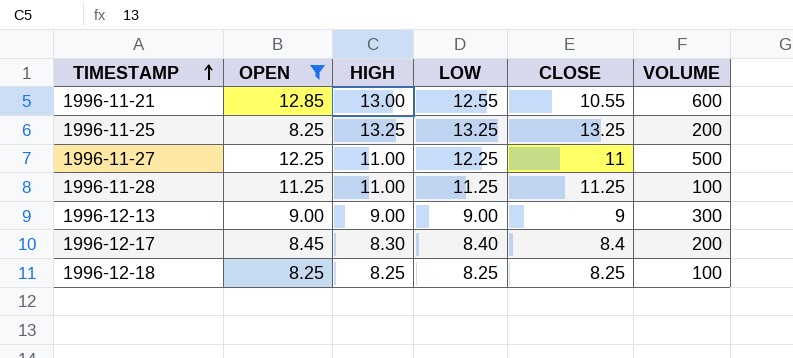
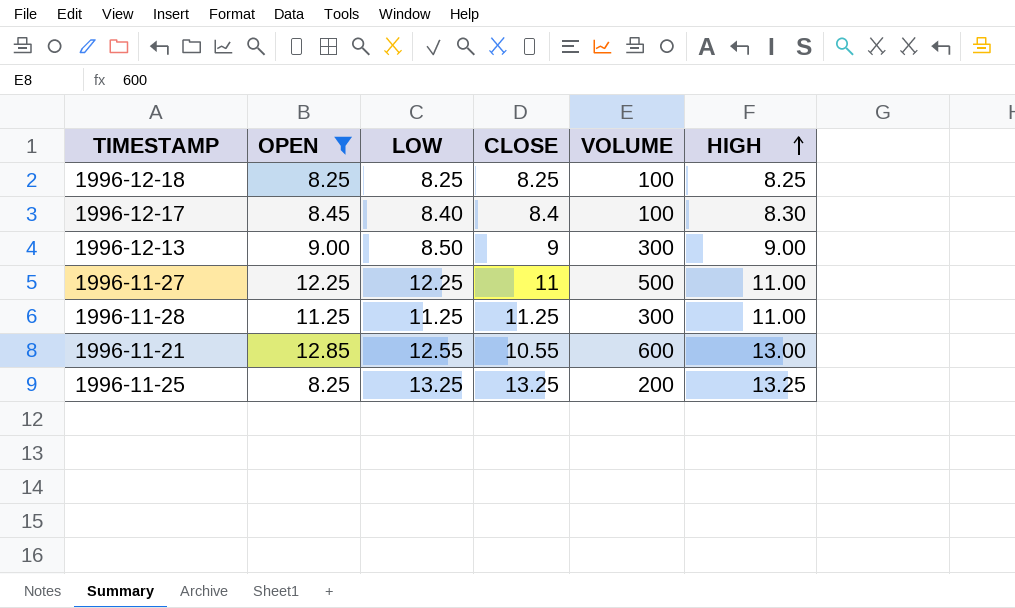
row order: TIMESTAMP ascending -> HIGH ascending
column HIGH | position: 3 -> 6
1996-12-17 | VOLUME: 200 -> 100
1996-12-13 | LOW: 9.00 -> 8.50
1996-11-28 | VOLUME: 100 -> 300

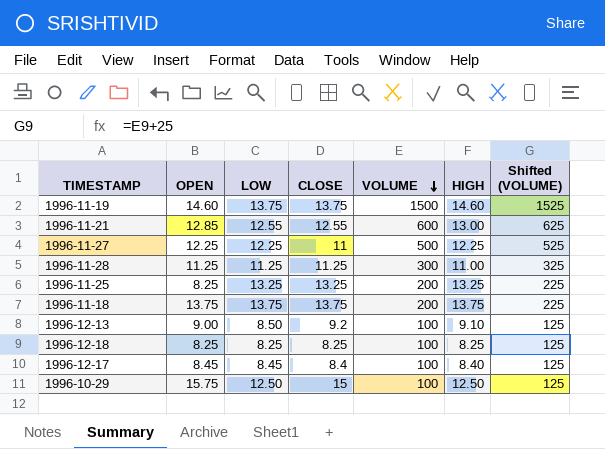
filter: OPEN <= 12.85 -> none
row order: HIGH ascending -> VOLUME descending
column Shifted (VOLUME) | formula: none -> [VOLUME] + 25
1996-11-21 | CLOSE: 10.55 -> 12.55
1996-11-27 | HIGH: 11.00 -> 12.25
1996-12-13 | CLOSE: 9 -> 9.2
1996-12-13 | VOLUME: 300 -> 100
1996-12-13 | HIGH: 9.00 -> 9.10
1996-12-17 | LOW: 8.40 -> 8.45
1996-12-17 | HIGH: 8.30 -> 8.40

